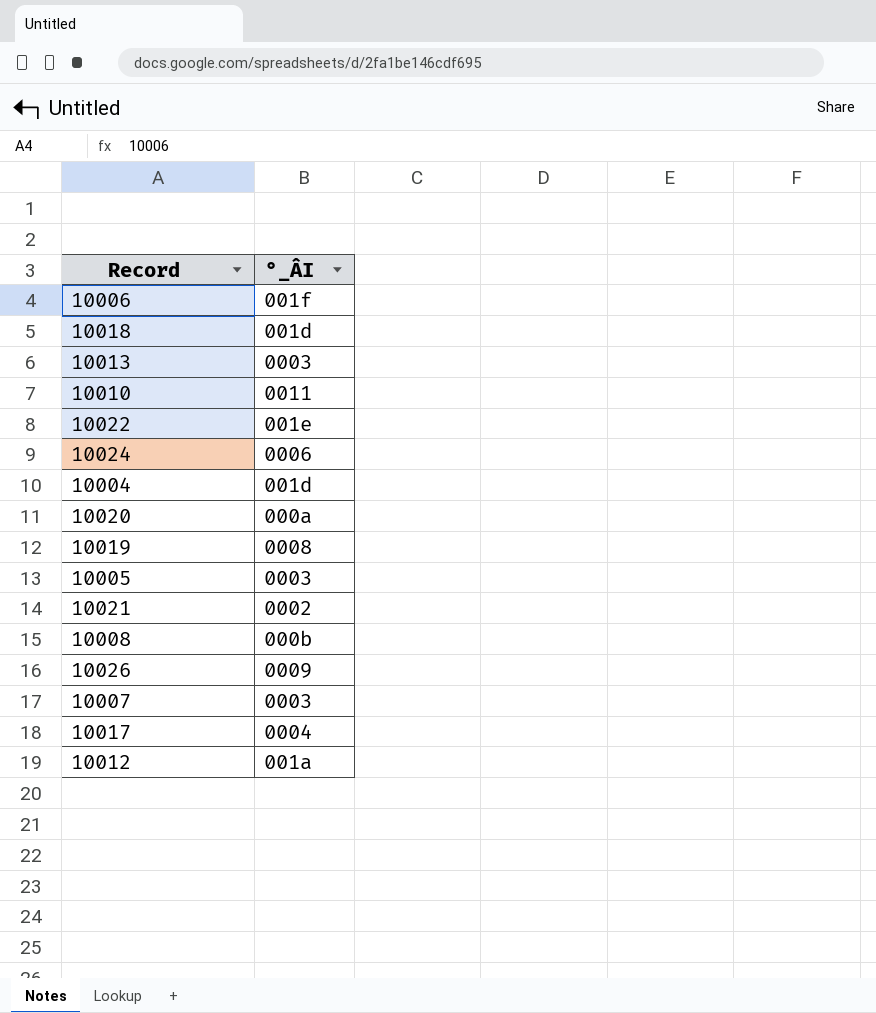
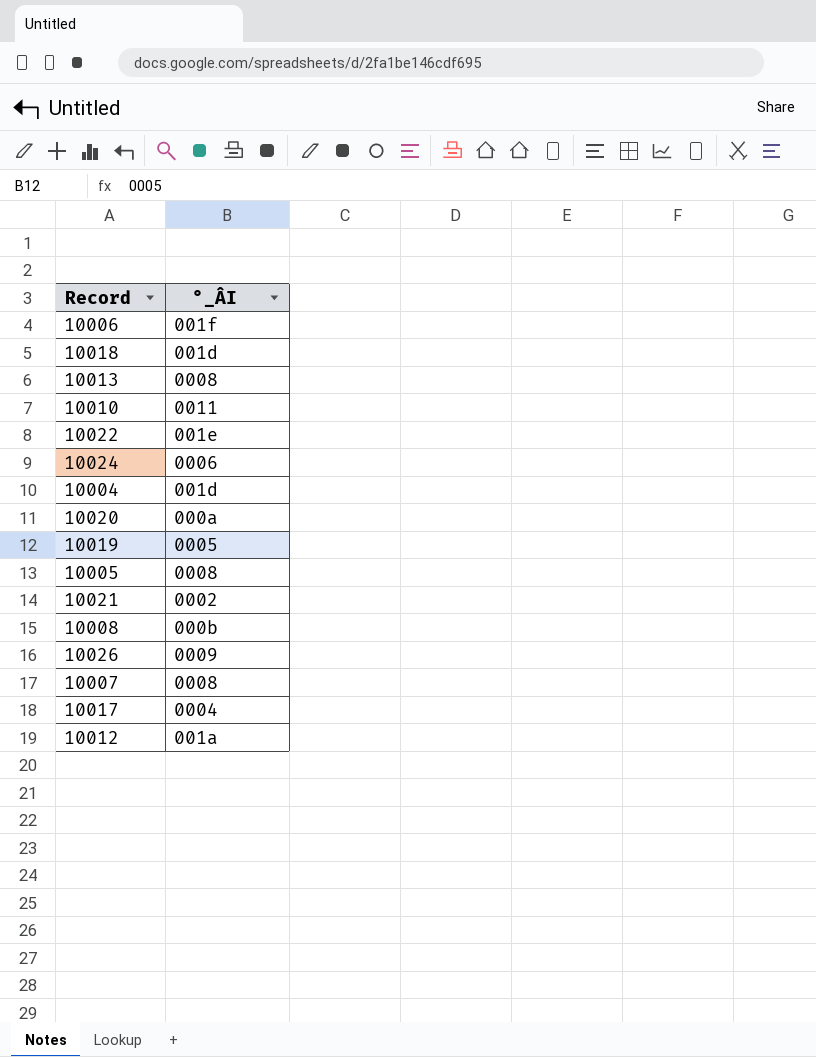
10013 | °_ÂI: 0003 -> 0008
10019 | °_ÂI: 0008 -> 0005
10005 | °_ÂI: 0003 -> 0008
10007 | °_ÂI: 0003 -> 0008

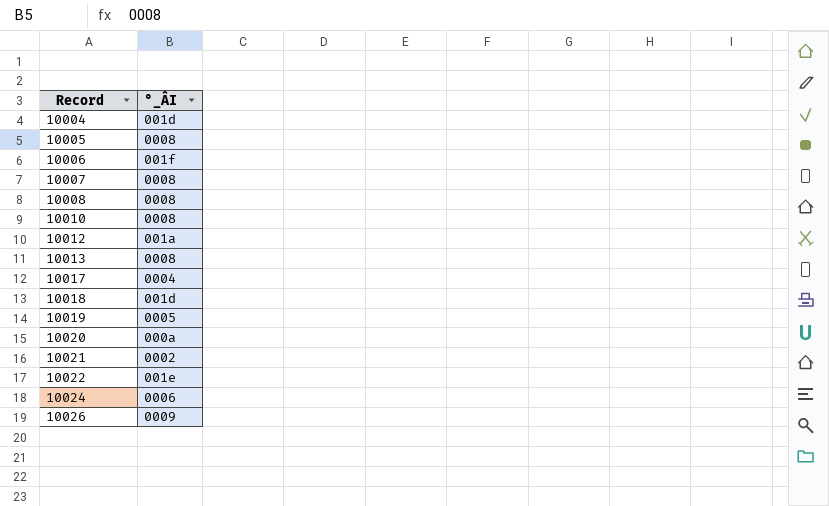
row order: none -> Record ascending
10008 | °_ÂI: 000b -> 0008
10010 | °_ÂI: 0011 -> 0008

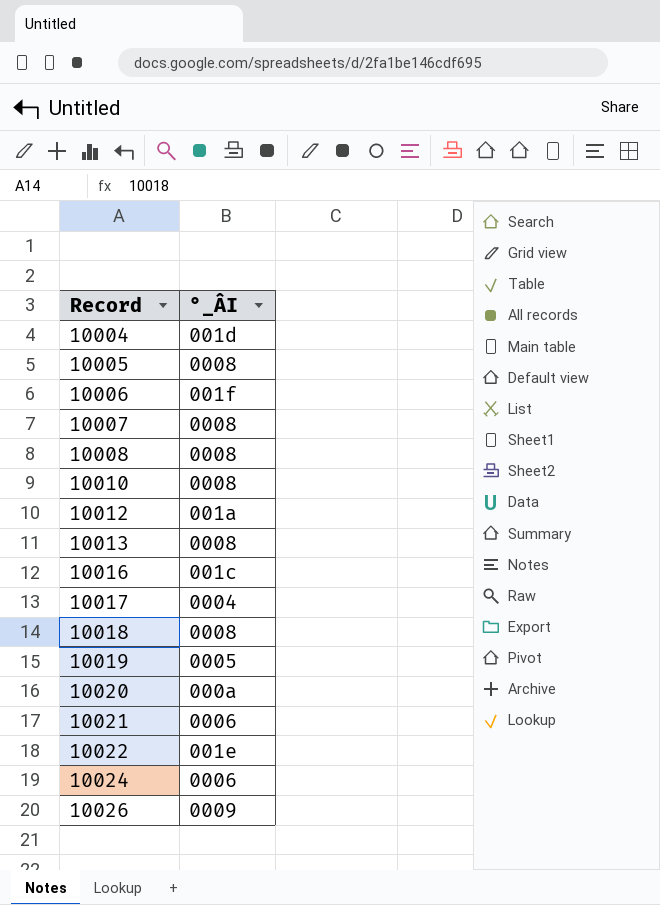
row 10016: none -> 001c
10018 | °_ÂI: 001d -> 0008
10021 | °_ÂI: 0002 -> 0006

